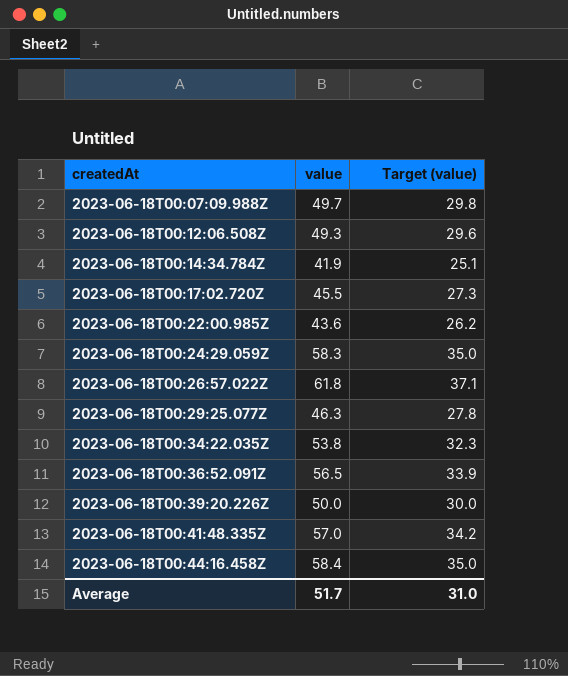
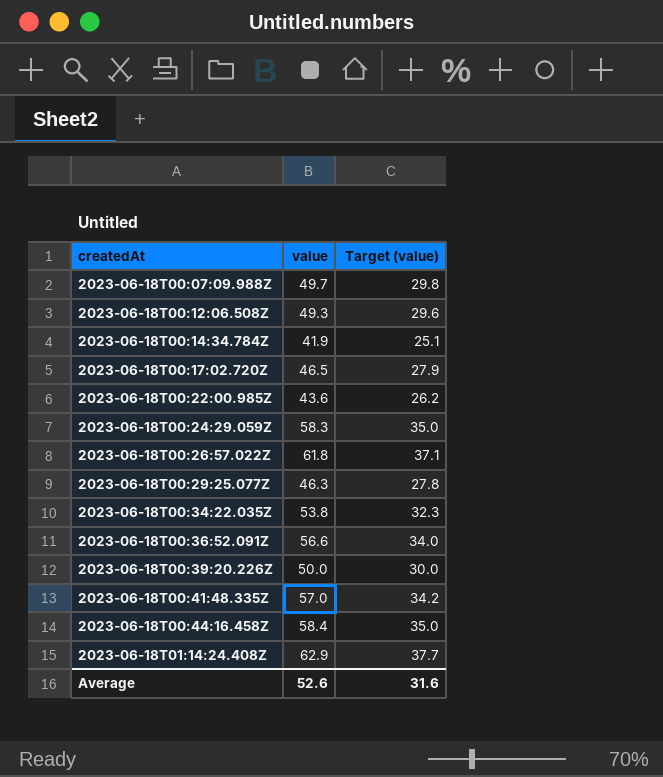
2023-06-18T00:17:02.720Z | value: 45.5 -> 46.5
2023-06-18T00:17:02.720Z | Target (value): 27.3 -> 27.9
2023-06-18T00:36:52.091Z | value: 56.5 -> 56.6
2023-06-18T00:36:52.091Z | Target (value): 33.9 -> 34.0
row 2023-06-18T01:14:24.408Z: none -> 62.9 | 37.7
Average | value: 51.7 -> 52.6
Average | Target (value): 31.0 -> 31.6

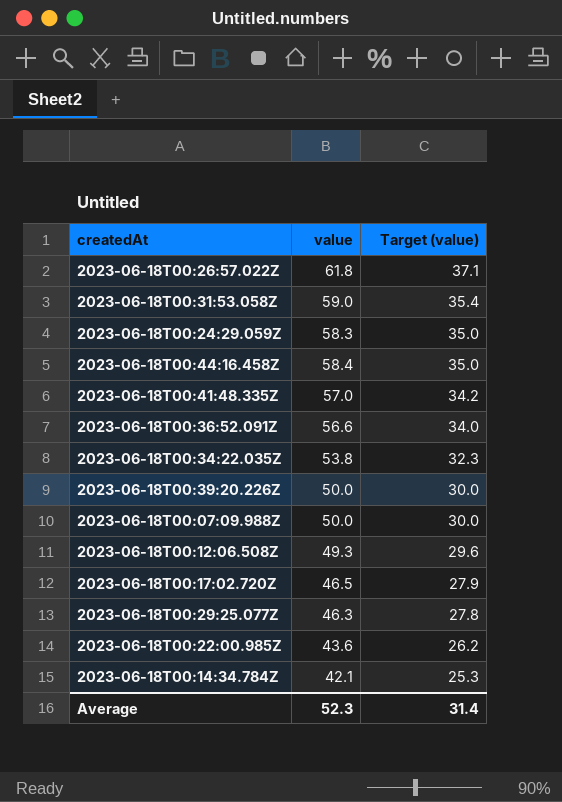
row order: createdAt ascending -> Target (value) descending
row 2023-06-18T01:14:24.408Z: 62.9 | 37.7 -> none
row 2023-06-18T00:31:53.058Z: none -> 59.0 | 35.4
2023-06-18T00:07:09.988Z | value: 49.7 -> 50.0
2023-06-18T00:07:09.988Z | Target (value): 29.8 -> 30.0
2023-06-18T00:14:34.784Z | value: 41.9 -> 42.1
2023-06-18T00:14:34.784Z | Target (value): 25.1 -> 25.3
Average | value: 52.6 -> 52.3
Average | Target (value): 31.6 -> 31.4

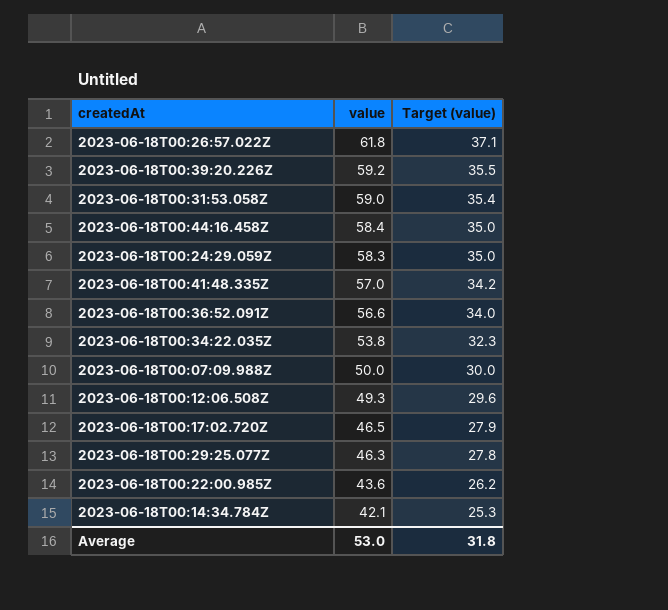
row order: Target (value) descending -> value descending
2023-06-18T00:39:20.226Z | value: 50.0 -> 59.2
2023-06-18T00:39:20.226Z | Target (value): 30.0 -> 35.5
Average | value: 52.3 -> 53.0
Average | Target (value): 31.4 -> 31.8

